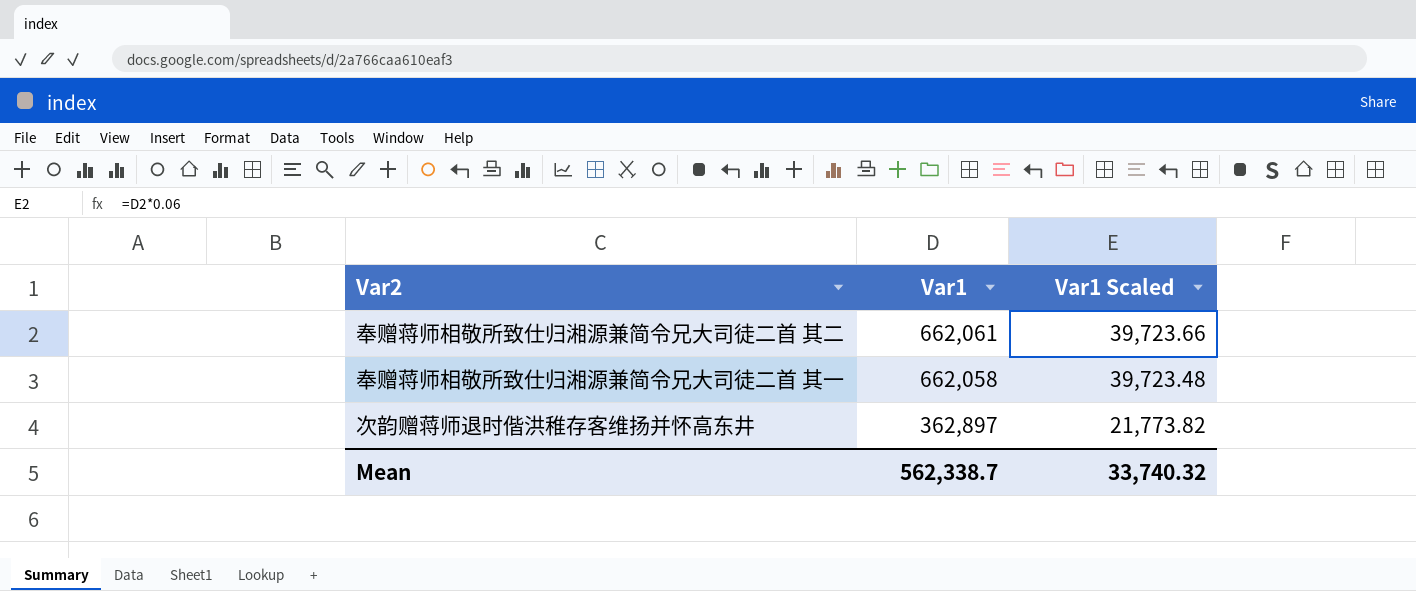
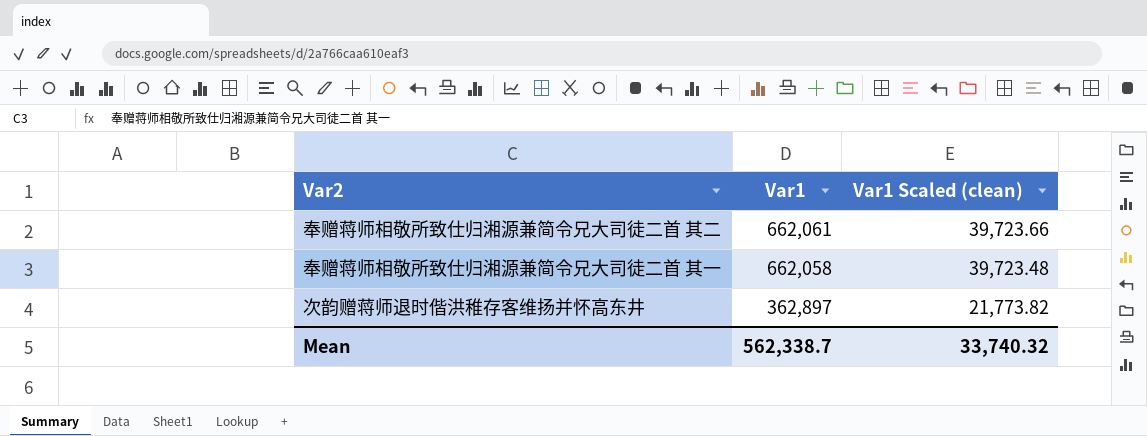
column name: Var1 Scaled -> Var1 Scaled (clean)

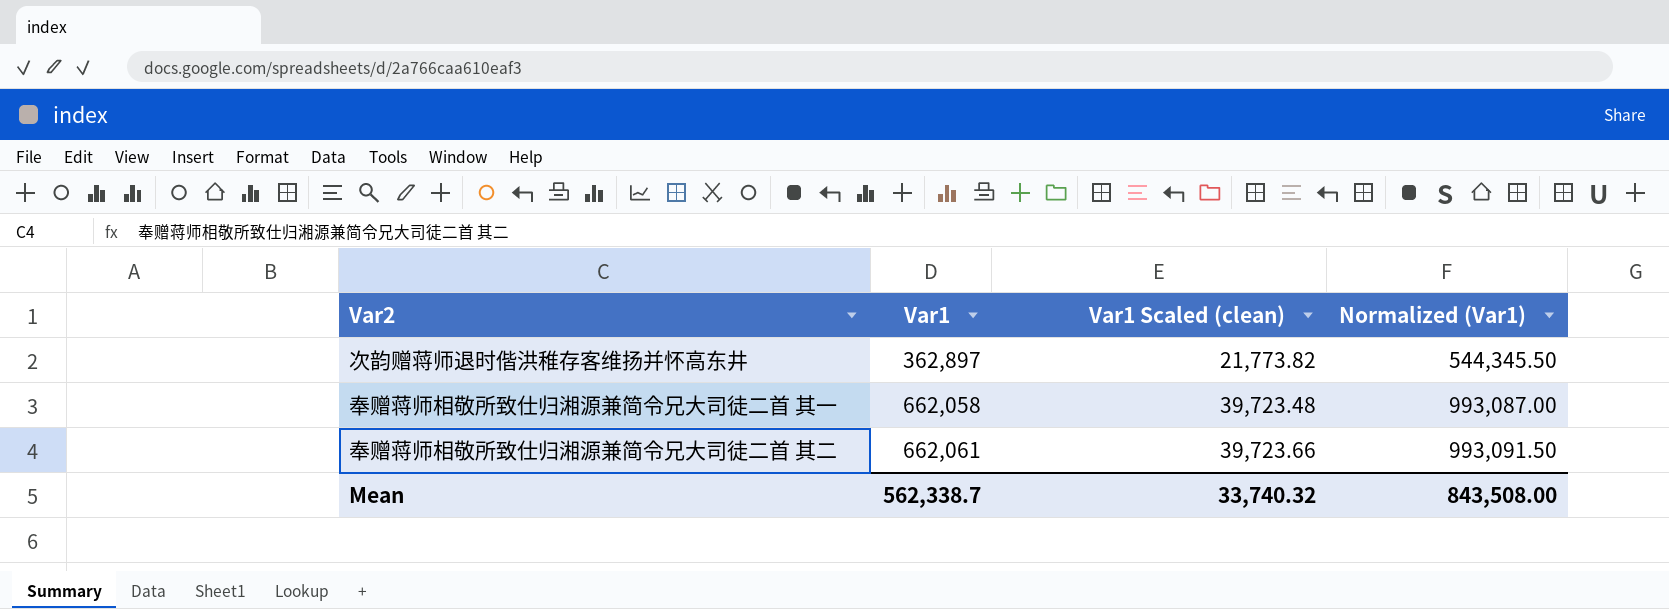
row order: Var1 descending -> Var1 ascending
column Normalized (Var1) | formula: none -> [Var1] * 1.5

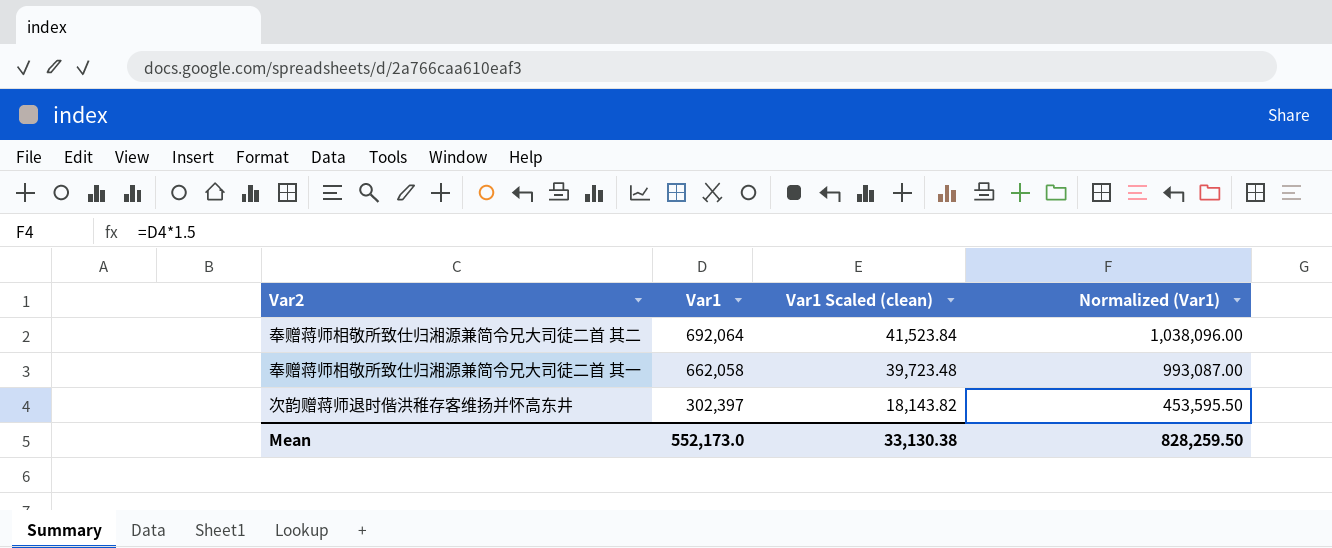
row order: Var1 ascending -> Var1 descending
奉赠蒋师相敬所致仕归湘源兼简令兄大司徒二首 其二 | Var1: 662,061 -> 692,064
奉赠蒋师相敬所致仕归湘源兼简令兄大司徒二首 其二 | Var1 Scaled (clean): 39,723.66 -> 41,523.84
奉赠蒋师相敬所致仕归湘源兼简令兄大司徒二首 其二 | Normalized (Var1): 993,091.50 -> 1,038,096.00
次韵赠蒋师退时偕洪稚存客维扬并怀高东井 | Var1: 362,897 -> 302,397
次韵赠蒋师退时偕洪稚存客维扬并怀高东井 | Var1 Scaled (clean): 21,773.82 -> 18,143.82
次韵赠蒋师退时偕洪稚存客维扬并怀高东井 | Normalized (Var1): 544,345.50 -> 453,595.50
Mean | Var1: 562,338.7 -> 552,173.0
Mean | Var1 Scaled (clean): 33,740.32 -> 33,130.38
Mean | Normalized (Var1): 843,508.00 -> 828,259.50

